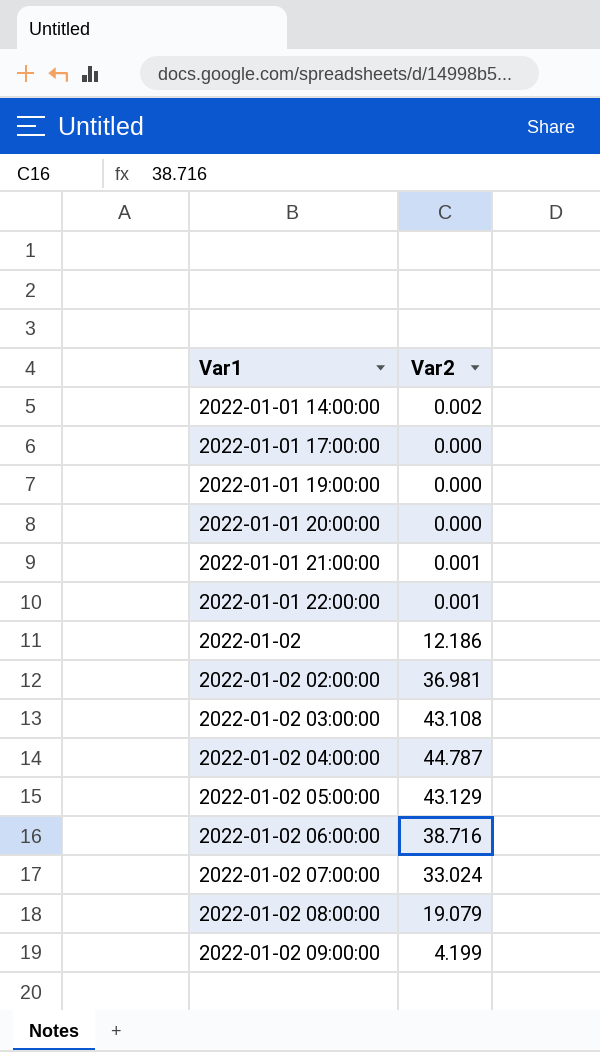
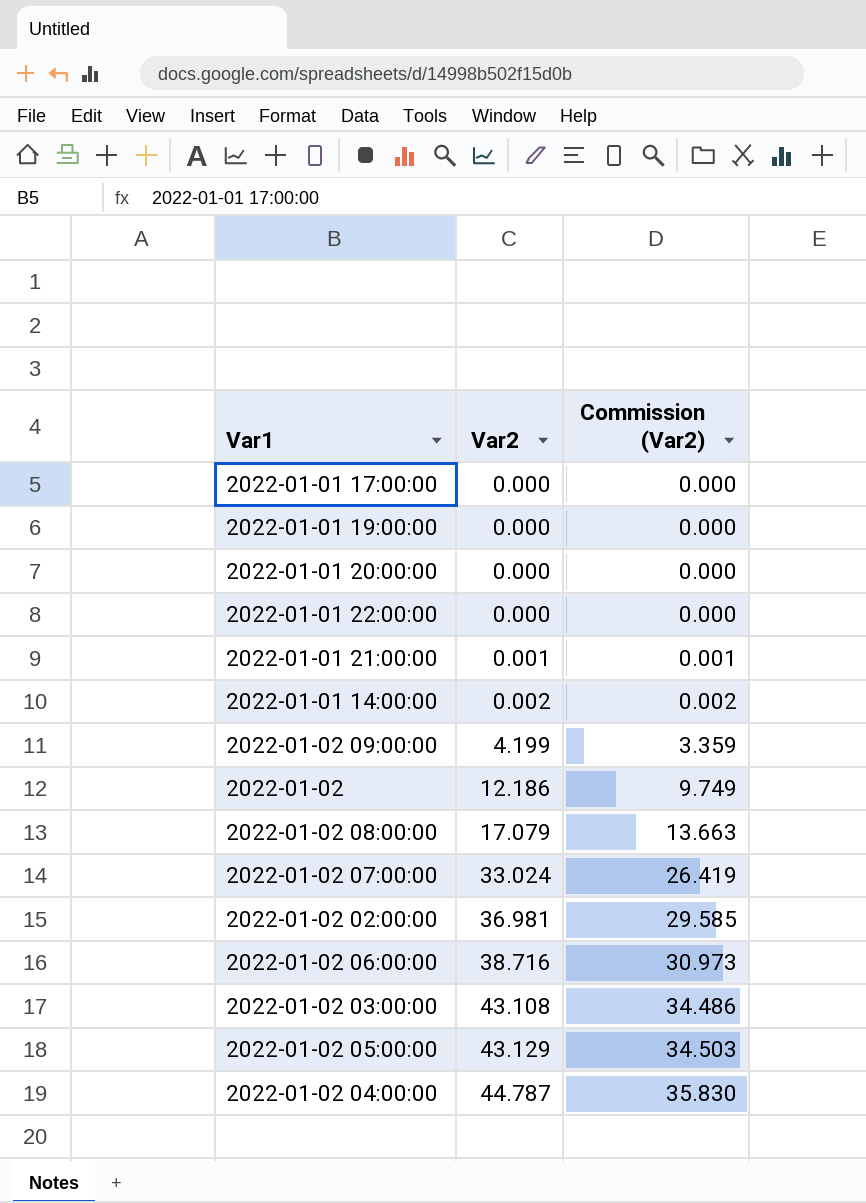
row order: Var1 ascending -> Var2 ascending
column Commission (Var2) | formula: none -> [Var2] * 0.8
2022-01-01 22:00:00 | Var2: 0.001 -> 0.000
2022-01-02 08:00:00 | Var2: 19.079 -> 17.079

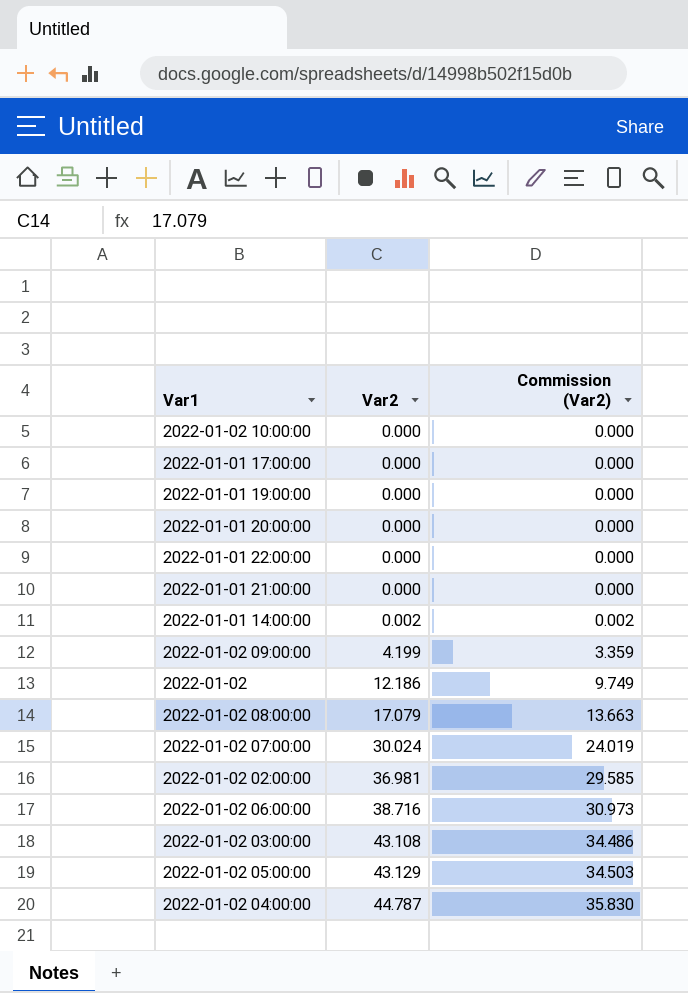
row 2022-01-02 10:00:00: none -> 0.000 | 0.000
2022-01-01 21:00:00 | Var2: 0.001 -> 0.000
2022-01-01 21:00:00 | Commission (Var2): 0.001 -> 0.000
2022-01-02 07:00:00 | Var2: 33.024 -> 30.024
2022-01-02 07:00:00 | Commission (Var2): 26.419 -> 24.019

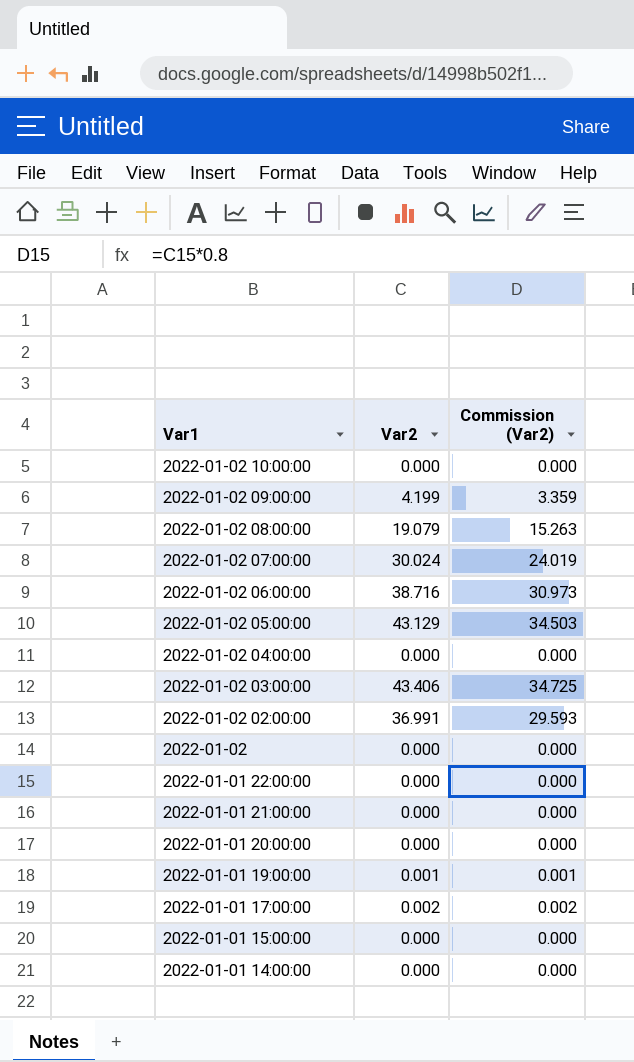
row order: Var2 ascending -> Var1 descending
2022-01-02 08:00:00 | Var2: 17.079 -> 19.079
2022-01-02 08:00:00 | Commission (Var2): 13.663 -> 15.263
2022-01-02 04:00:00 | Var2: 44.787 -> 0.000
2022-01-02 04:00:00 | Commission (Var2): 35.830 -> 0.000
2022-01-02 03:00:00 | Var2: 43.108 -> 43.406
2022-01-02 03:00:00 | Commission (Var2): 34.486 -> 34.725
2022-01-02 02:00:00 | Var2: 36.981 -> 36.991
2022-01-02 02:00:00 | Commission (Var2): 29.585 -> 29.593
2022-01-02 | Var2: 12.186 -> 0.000
2022-01-02 | Commission (Var2): 9.749 -> 0.000
2022-01-01 19:00:00 | Var2: 0.000 -> 0.001
2022-01-01 19:00:00 | Commission (Var2): 0.000 -> 0.001
2022-01-01 17:00:00 | Var2: 0.000 -> 0.002
2022-01-01 17:00:00 | Commission (Var2): 0.000 -> 0.002
row 2022-01-01 15:00:00: none -> 0.000 | 0.000
2022-01-01 14:00:00 | Var2: 0.002 -> 0.000
2022-01-01 14:00:00 | Commission (Var2): 0.002 -> 0.000

